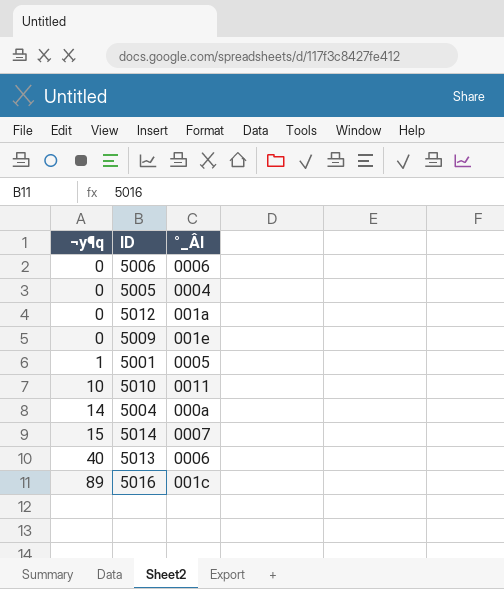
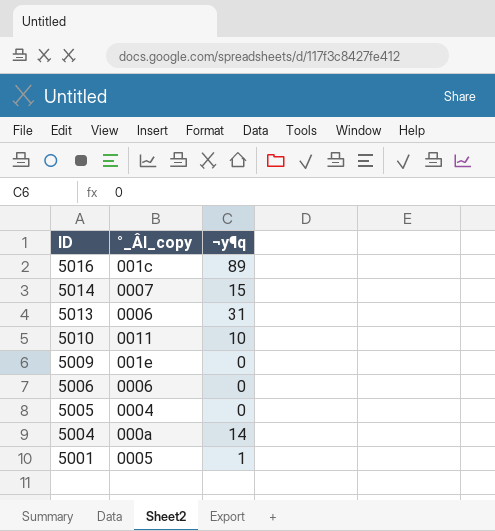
row order: ¬y¶q ascending -> ID descending
column name: °_ÂI -> °_ÂI_copy
column ¬y¶q | position: 1 -> 3
row 5012: 0 | 001a -> none
5013 | ¬y¶q: 40 -> 31

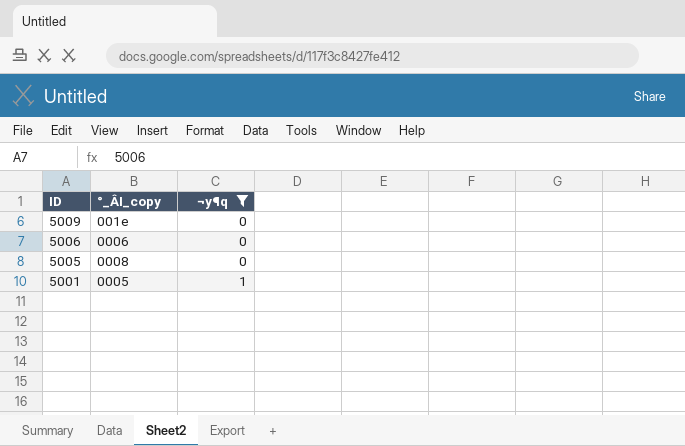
filter: none -> ¬y¶q <= 1
5005 | °_ÂI_copy: 0004 -> 0008

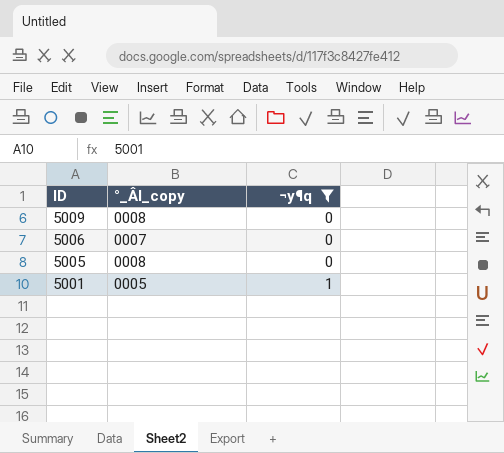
5009 | °_ÂI_copy: 001e -> 0008
5006 | °_ÂI_copy: 0006 -> 0007

